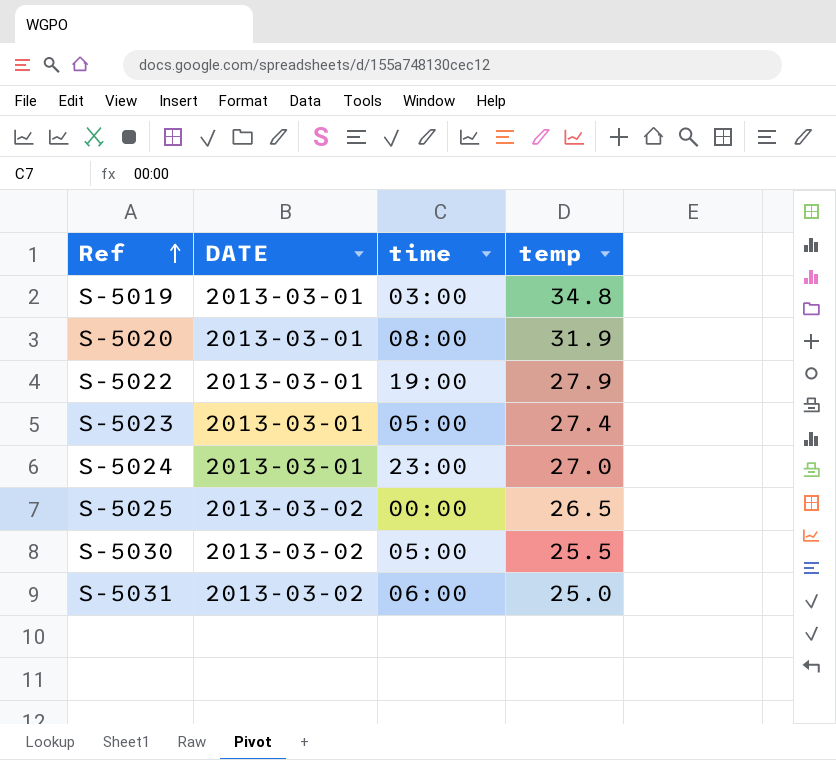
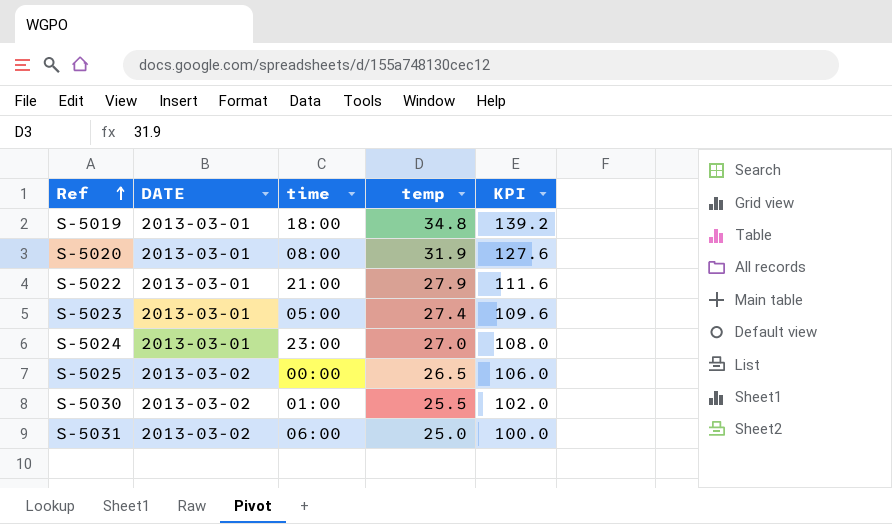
column KPI | formula: none -> [temp] * 4
S-5019 | time: 03:00 -> 18:00
S-5022 | time: 19:00 -> 21:00
S-5030 | time: 05:00 -> 01:00

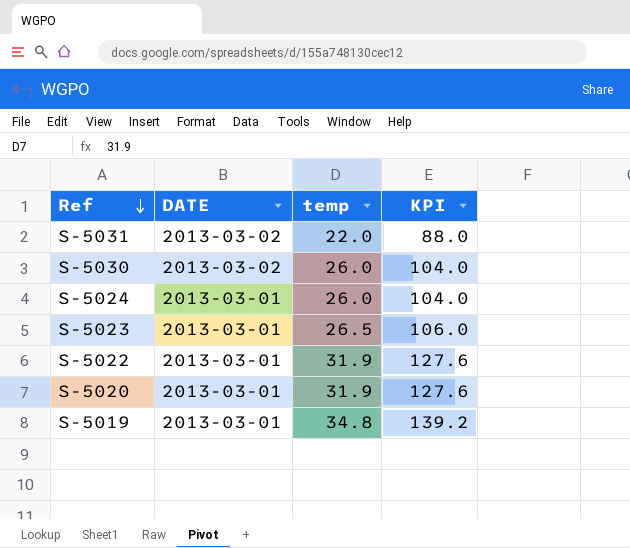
row order: Ref ascending -> Ref descending
column time | position: 3 -> none
row S-5025: 2013-03-02 | 00:00 | 26.5 | 106.0 -> none
S-5031 | temp: 25.0 -> 22.0
S-5031 | KPI: 100.0 -> 88.0
S-5030 | temp: 25.5 -> 26.0
S-5030 | KPI: 102.0 -> 104.0
S-5024 | temp: 27.0 -> 26.0
S-5024 | KPI: 108.0 -> 104.0
S-5023 | temp: 27.4 -> 26.5
S-5023 | KPI: 109.6 -> 106.0
S-5022 | temp: 27.9 -> 31.9
S-5022 | KPI: 111.6 -> 127.6

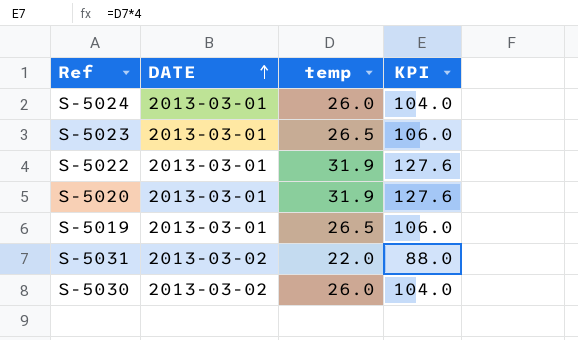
row order: Ref descending -> DATE ascending
S-5019 | temp: 34.8 -> 26.5
S-5019 | KPI: 139.2 -> 106.0

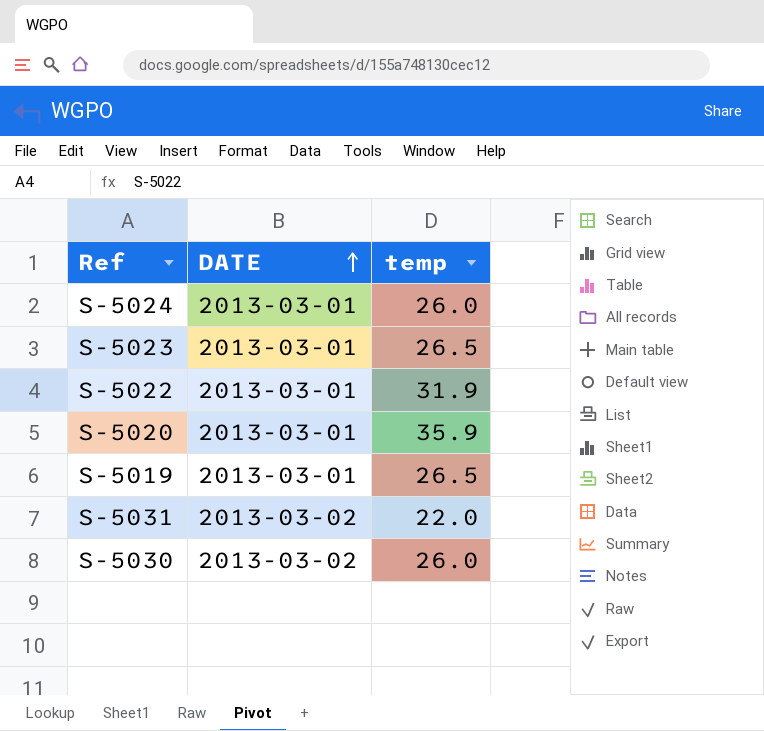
column KPI | formula: [temp] * 4 -> none
S-5020 | temp: 31.9 -> 35.9

